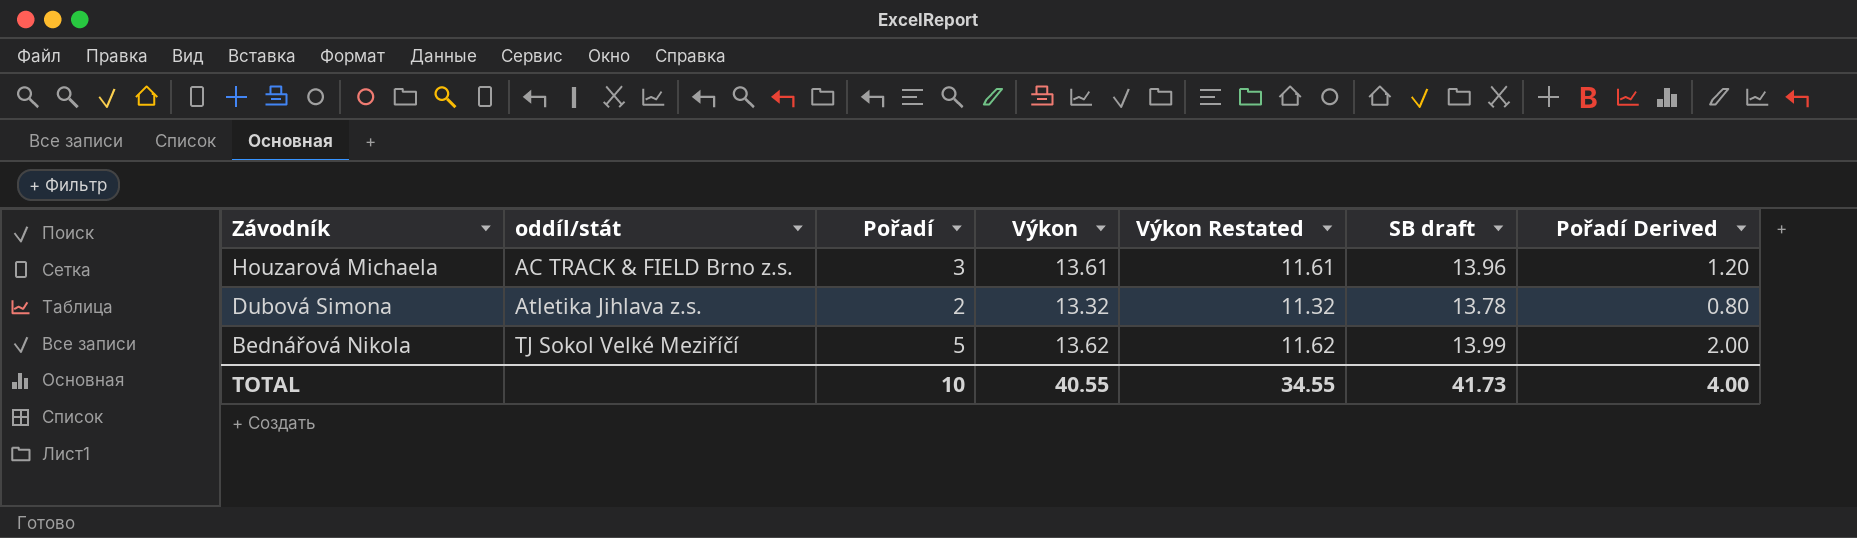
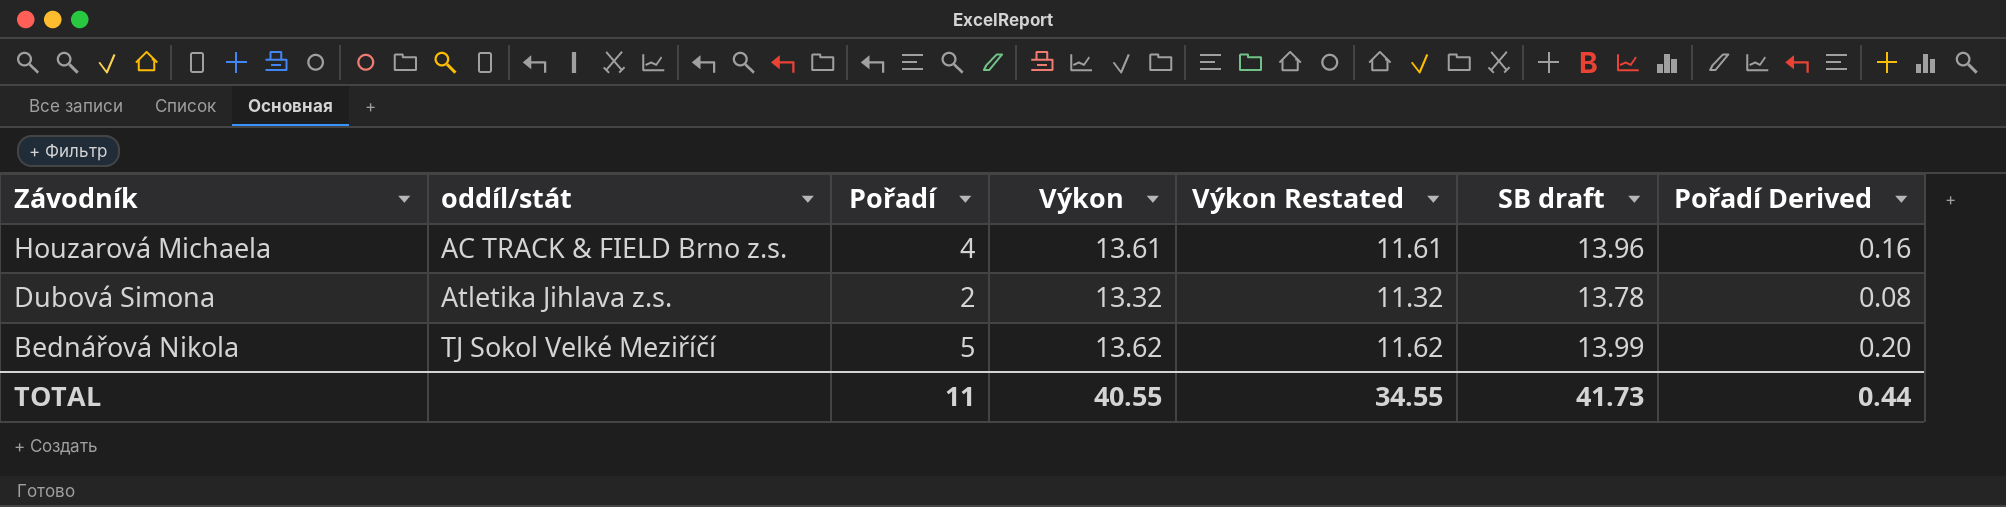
column Pořadí Derived | formula: [Pořadí] * 0.4 -> [Pořadí] * 0.04
Houzarová Michaela | Pořadí: 3 -> 4
TOTAL | Pořadí: 10 -> 11
TOTAL | Pořadí Derived: 4.00 -> 0.44

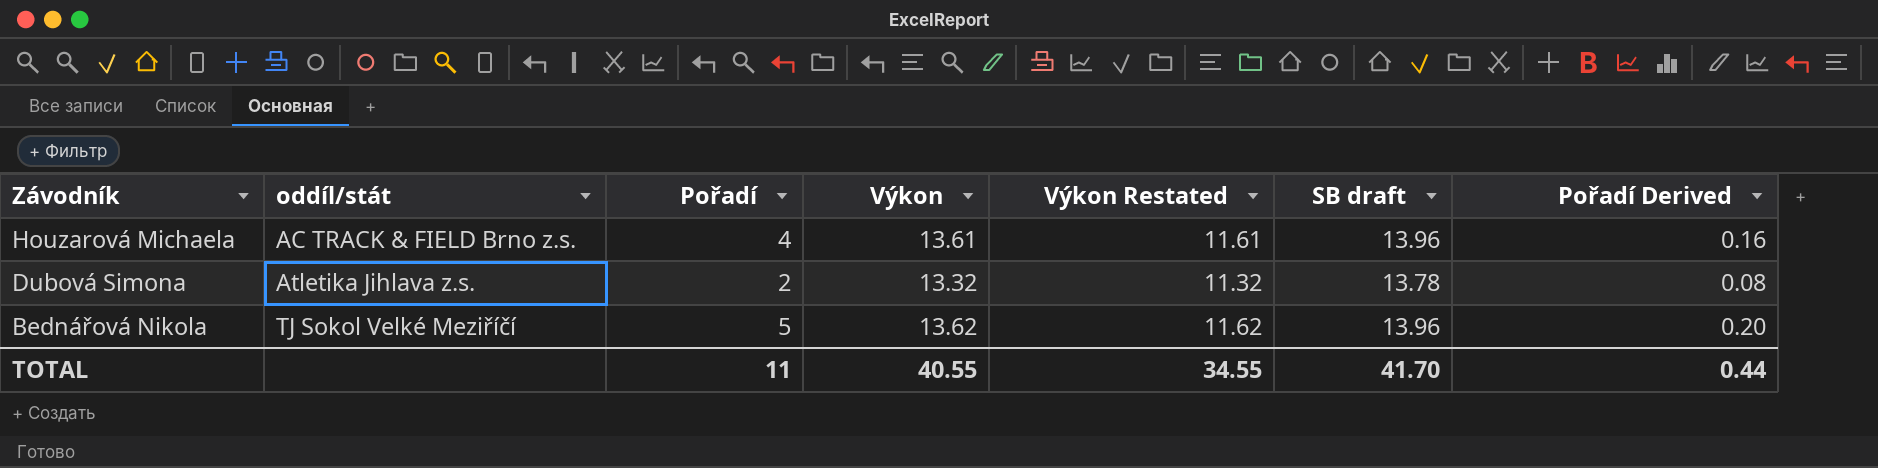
Bednářová Nikola | SB draft: 13.99 -> 13.96
TOTAL | SB draft: 41.73 -> 41.70

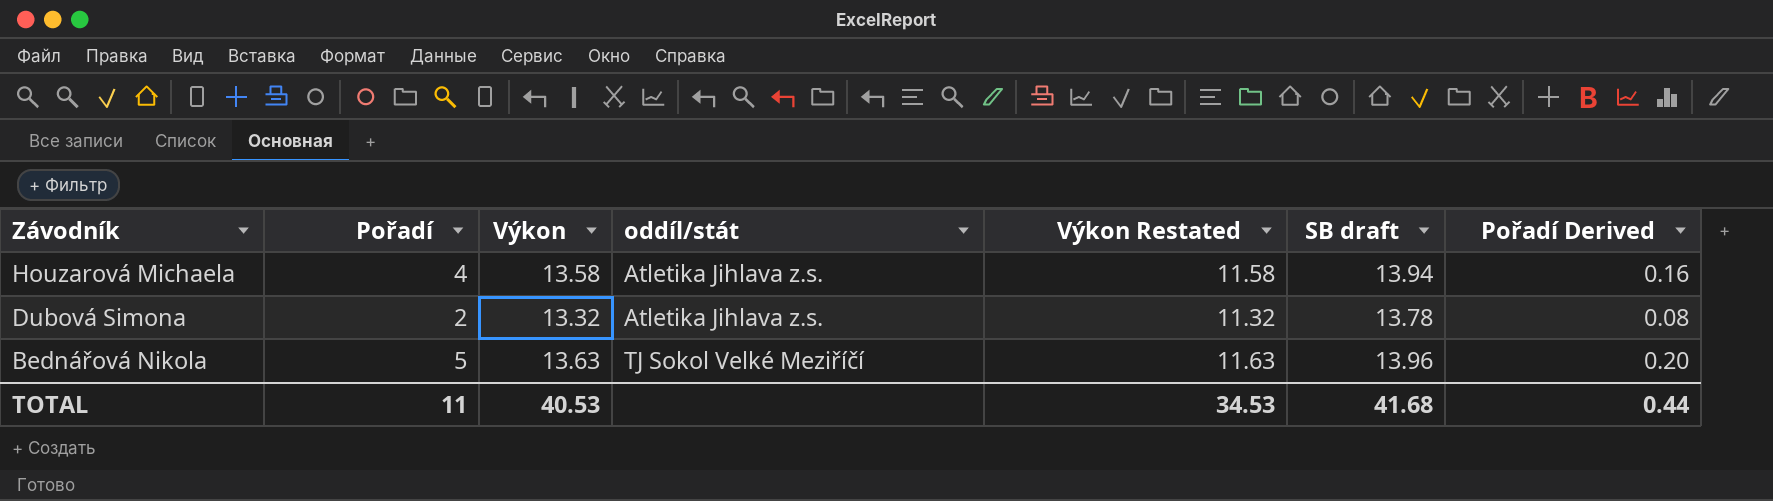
column oddíl/stát | position: 2 -> 4
Houzarová Michaela | Výkon: 13.61 -> 13.58
Houzarová Michaela | oddíl/stát: AC TRACK & FIELD Brno z.s. -> Atletika Jihlava z.s.
Houzarová Michaela | Výkon Restated: 11.61 -> 11.58
Houzarová Michaela | SB draft: 13.96 -> 13.94
Bednářová Nikola | Výkon: 13.62 -> 13.63
Bednářová Nikola | Výkon Restated: 11.62 -> 11.63
TOTAL | Výkon: 40.55 -> 40.53
TOTAL | Výkon Restated: 34.55 -> 34.53
TOTAL | SB draft: 41.70 -> 41.68

